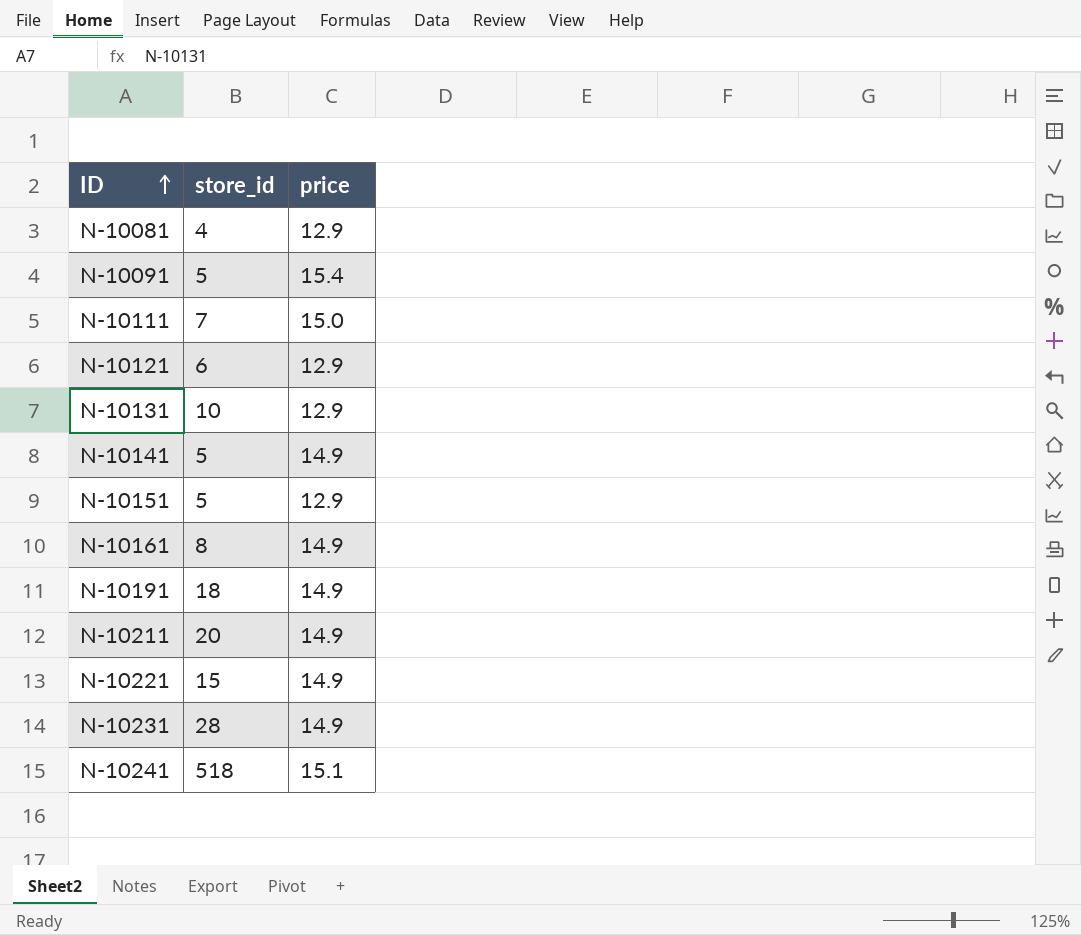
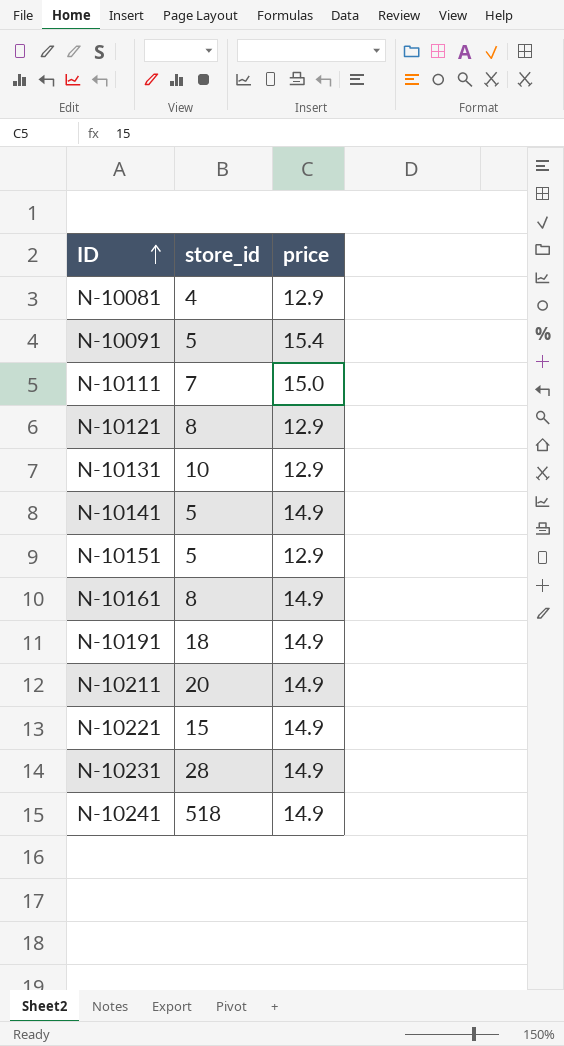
N-10121 | store_id: 6 -> 8
N-10241 | price: 15.1 -> 14.9

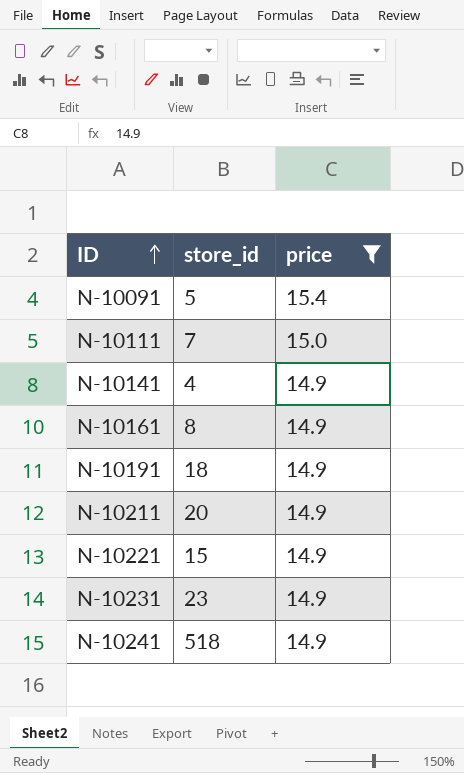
filter: none -> price != 12.9
N-10141 | store_id: 5 -> 4
N-10231 | store_id: 28 -> 23

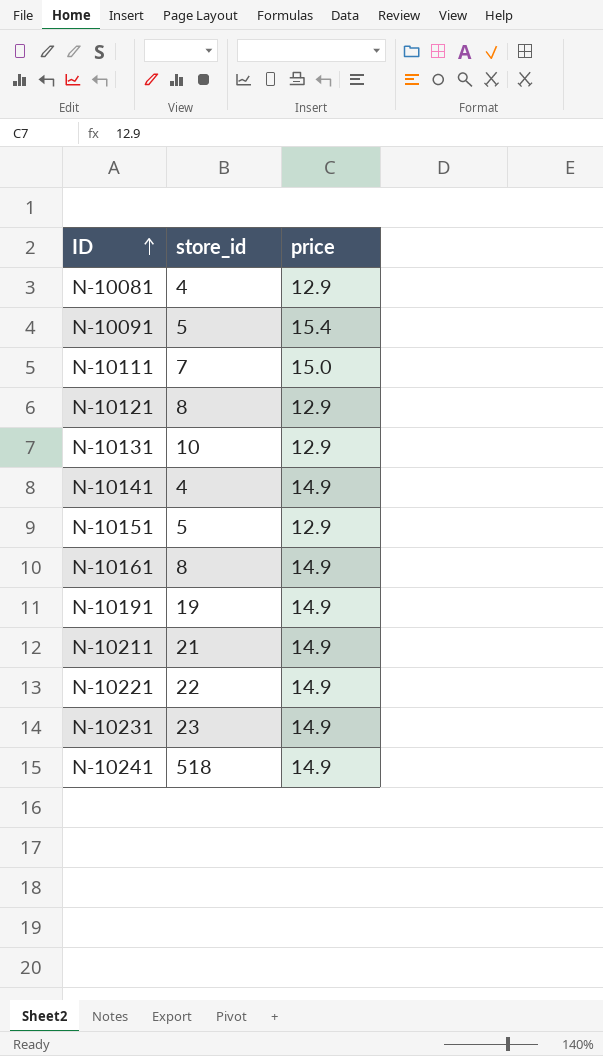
filter: price != 12.9 -> none
N-10191 | store_id: 18 -> 19
N-10211 | store_id: 20 -> 21
N-10221 | store_id: 15 -> 22

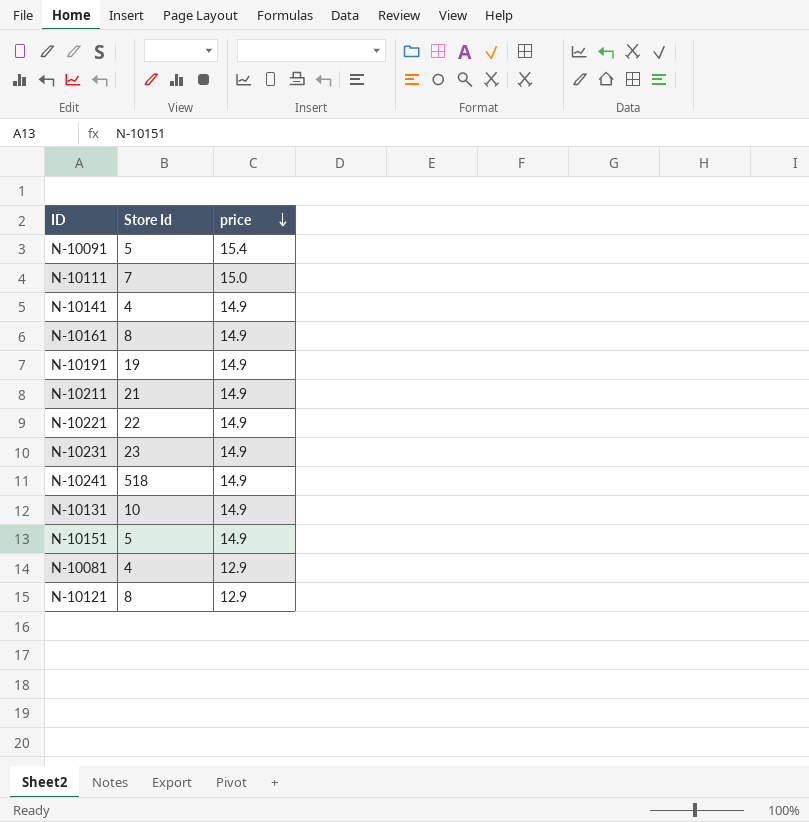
row order: ID ascending -> price descending
column name: store_id -> Store Id
N-10131 | price: 12.9 -> 14.9
N-10151 | price: 12.9 -> 14.9

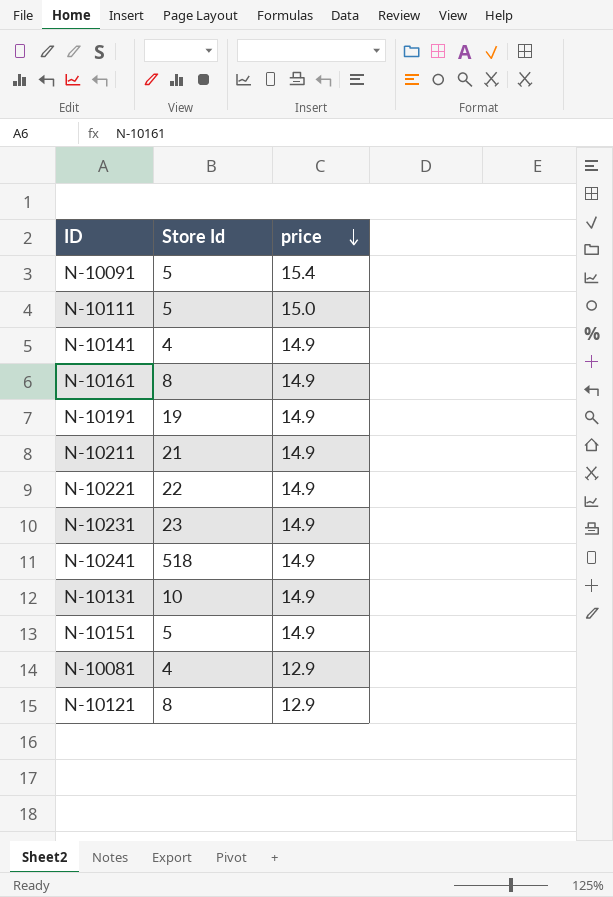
N-10111 | Store Id: 7 -> 5

